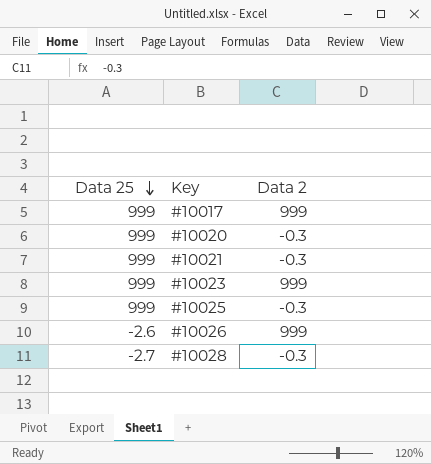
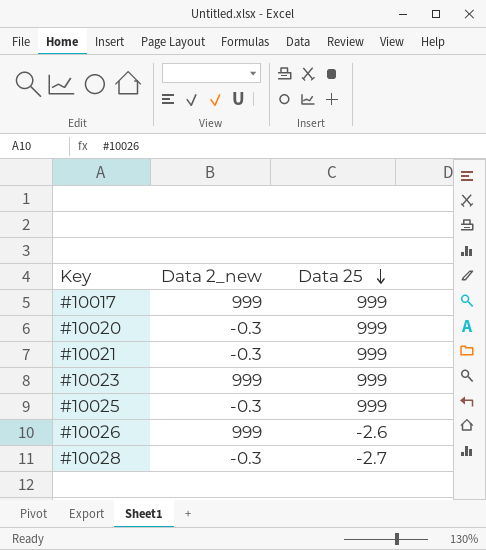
column name: Data 2 -> Data 2_new
column Data 25 | position: 1 -> 3

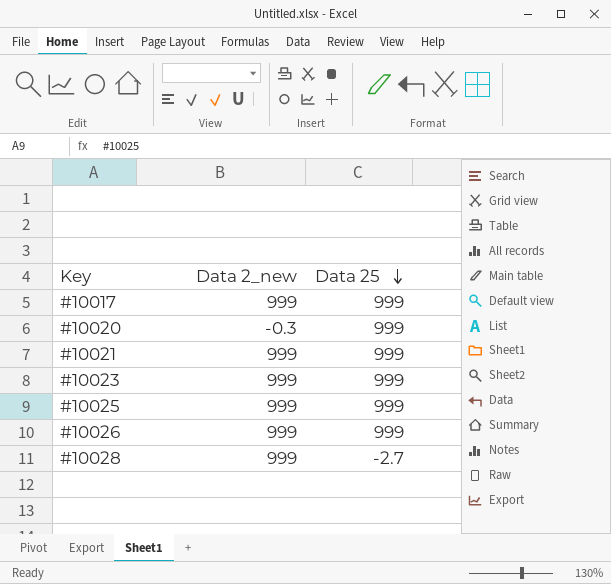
#10021 | Data 2_new: -0.3 -> 999
#10025 | Data 2_new: -0.3 -> 999
#10026 | Data 25: -2.6 -> 999
#10028 | Data 2_new: -0.3 -> 999

